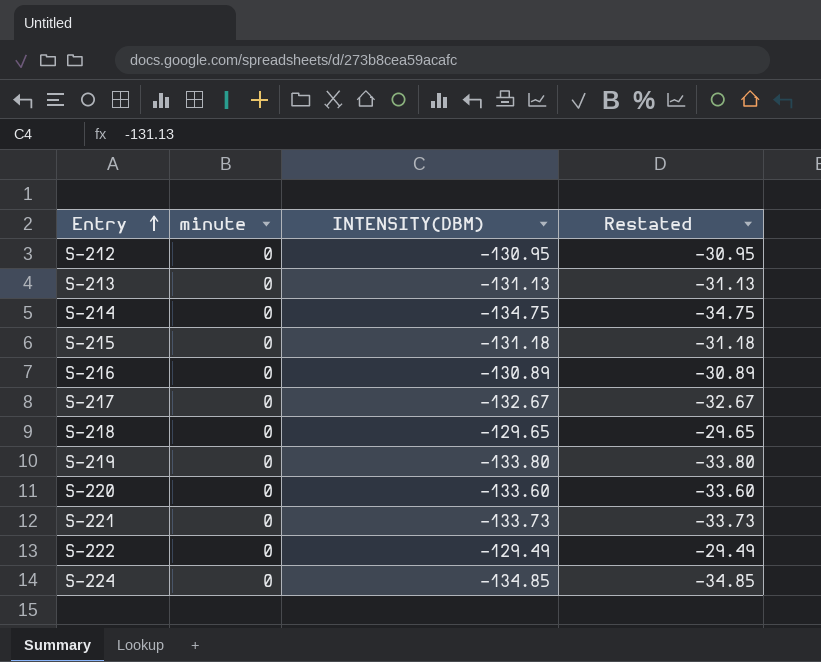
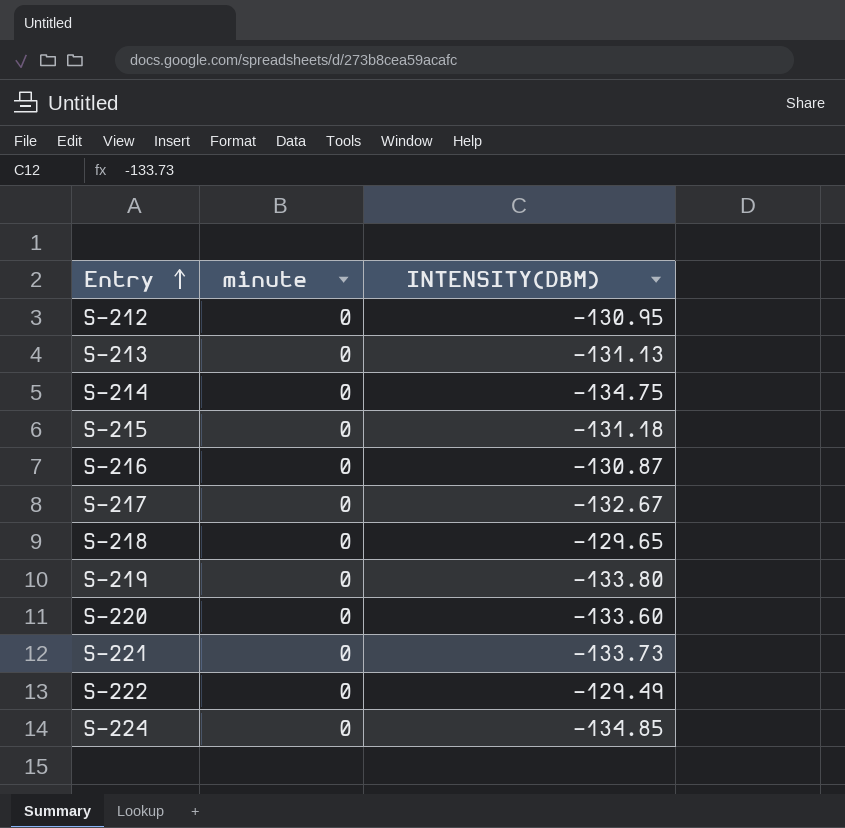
column Restated | formula: [INTENSITY(DBM)] + 100 -> none
S-216 | INTENSITY(DBM): -130.89 -> -130.87

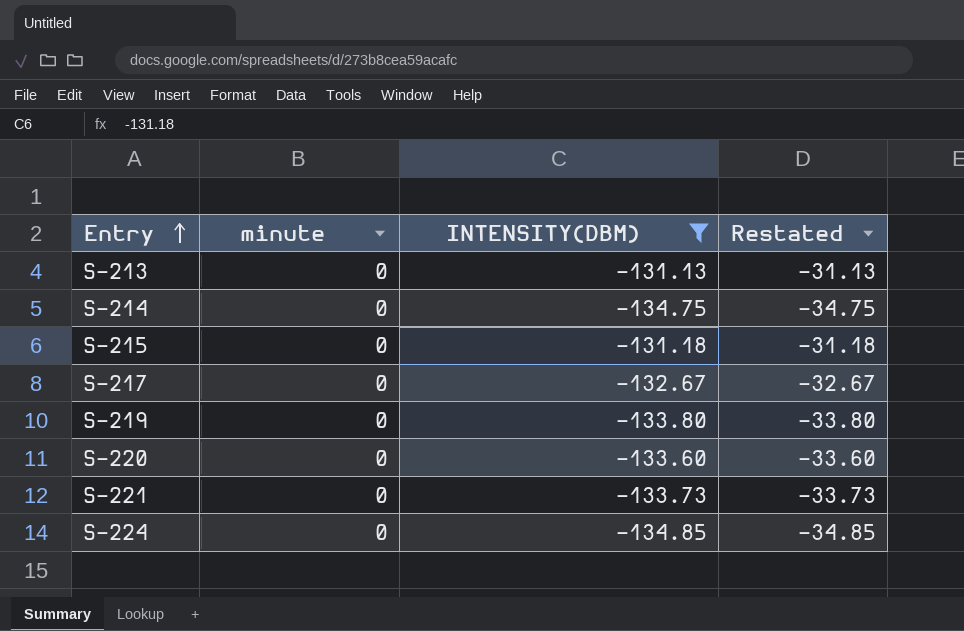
filter: none -> INTENSITY(DBM) <= -131.13
column Restated | formula: none -> [INTENSITY(DBM)] + 100

